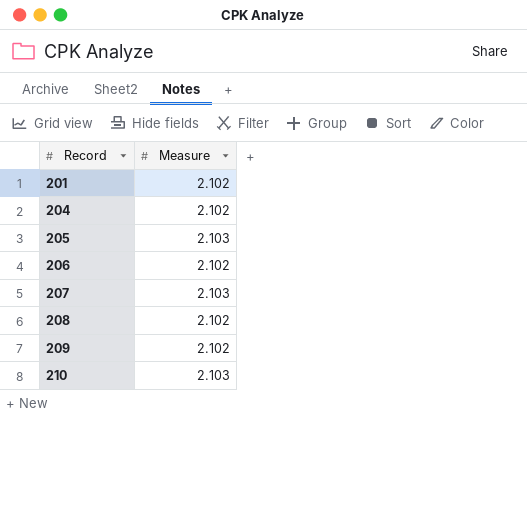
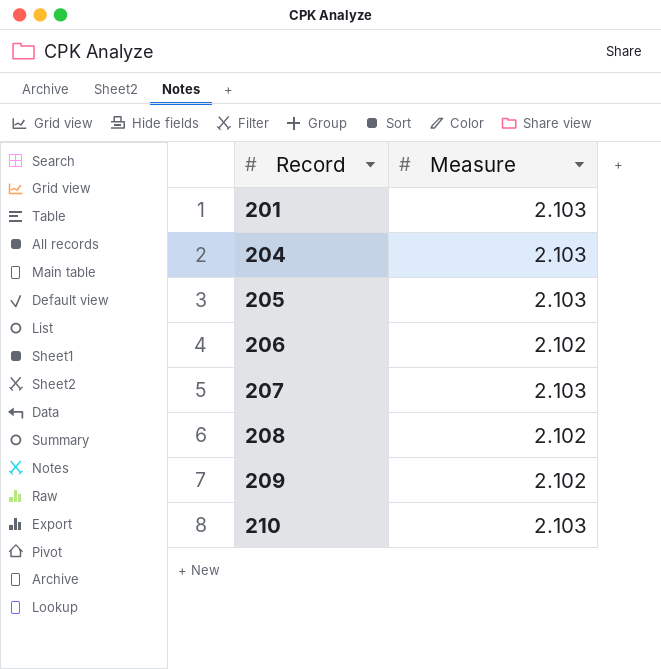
201 | Measure: 2.102 -> 2.103
204 | Measure: 2.102 -> 2.103

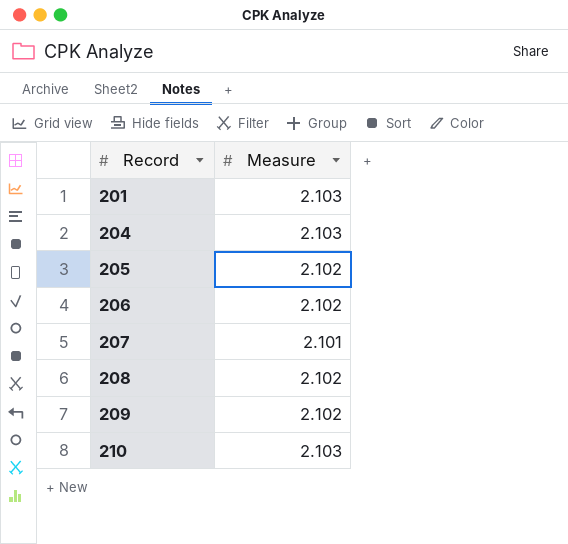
205 | Measure: 2.103 -> 2.102
207 | Measure: 2.103 -> 2.101

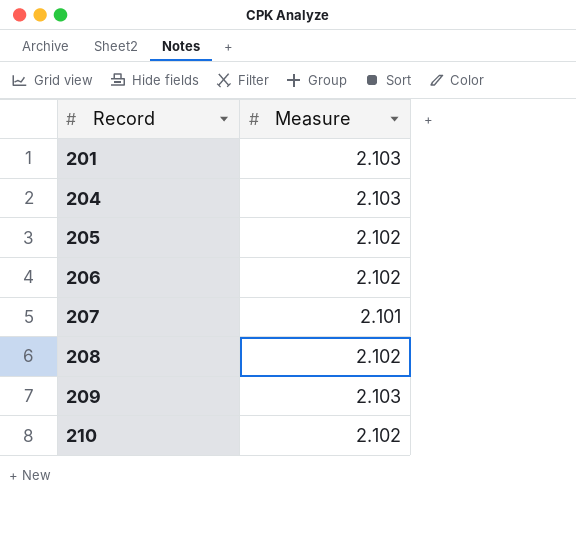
209 | Measure: 2.102 -> 2.103
210 | Measure: 2.103 -> 2.102

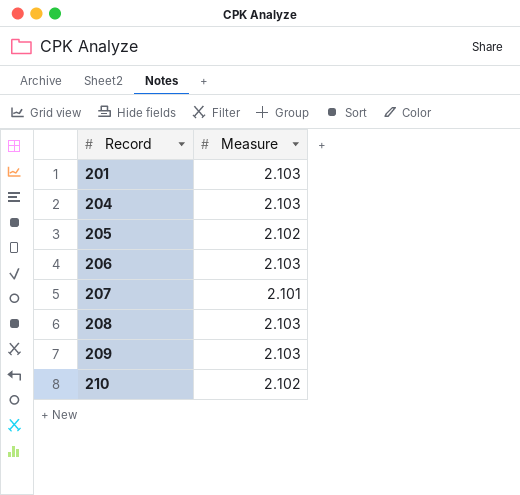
206 | Measure: 2.102 -> 2.103
208 | Measure: 2.102 -> 2.103

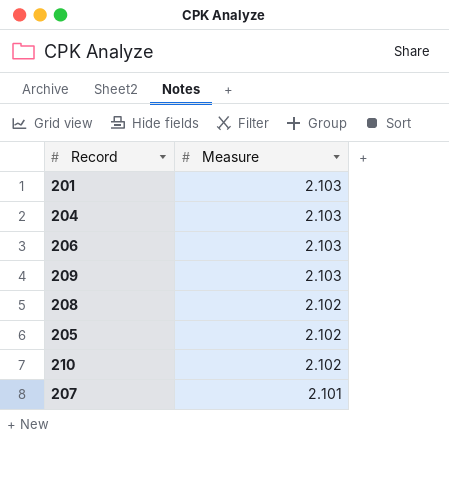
row order: Record ascending -> Measure descending
208 | Measure: 2.103 -> 2.102

